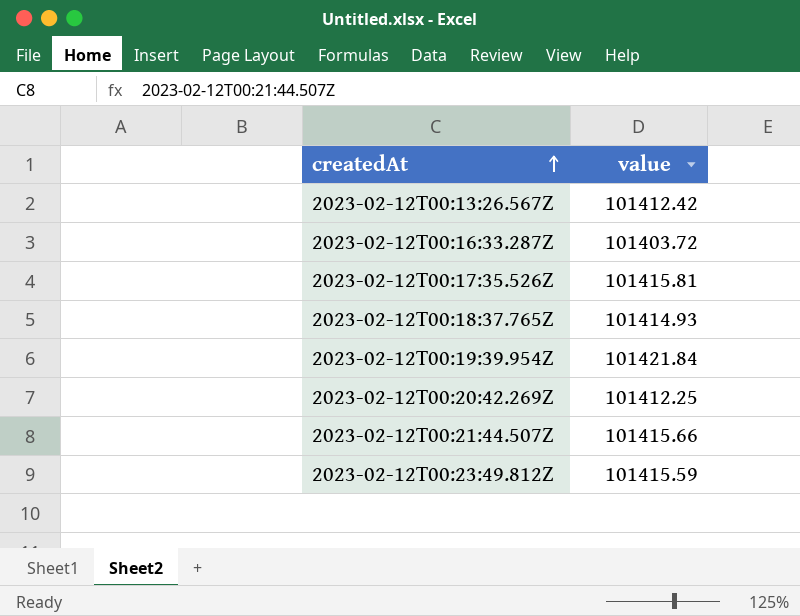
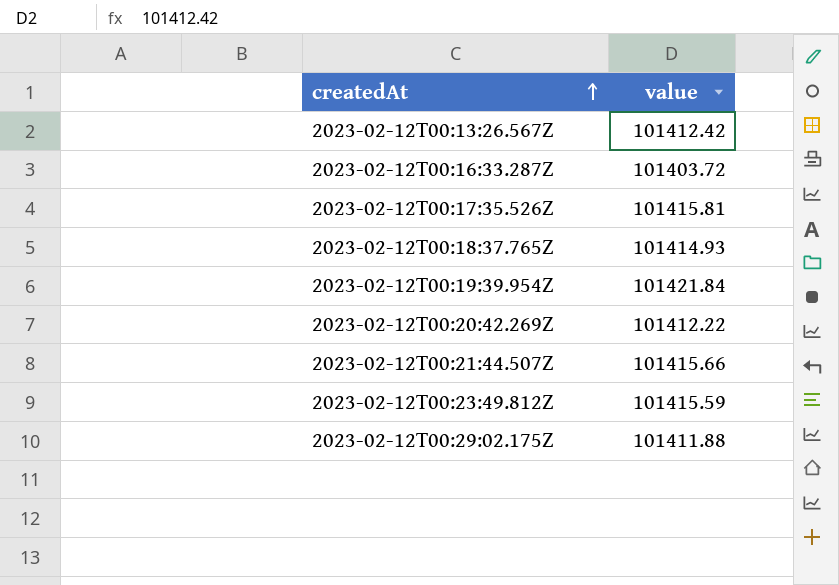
2023-02-12T00:20:42.269Z | value: 101412.25 -> 101412.22
row 2023-02-12T00:29:02.175Z: none -> 101411.88

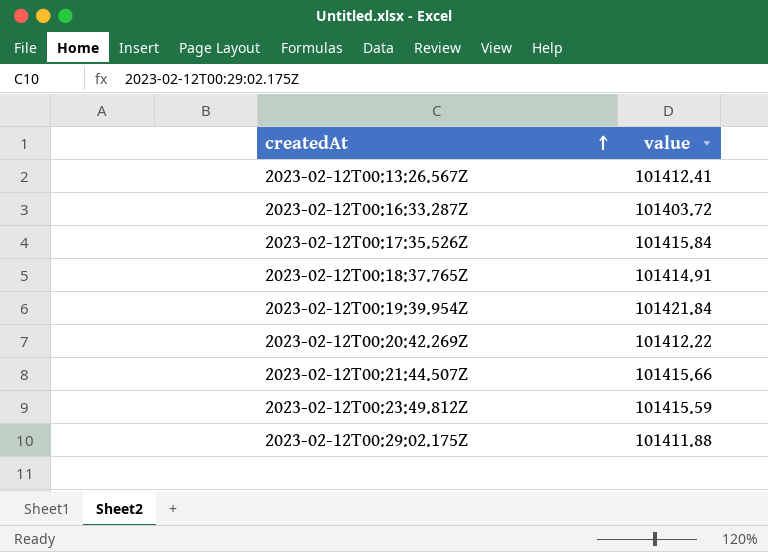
2023-02-12T00:13:26.567Z | value: 101412.42 -> 101412.41
2023-02-12T00:17:35.526Z | value: 101415.81 -> 101415.84
2023-02-12T00:18:37.765Z | value: 101414.93 -> 101414.91

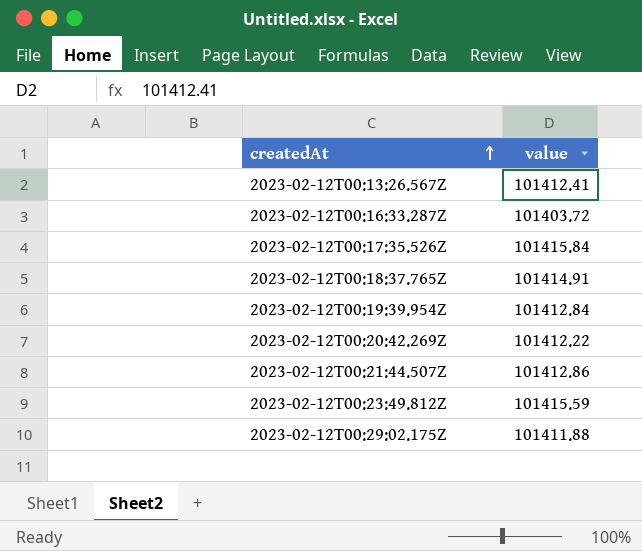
2023-02-12T00:19:39.954Z | value: 101421.84 -> 101412.84
2023-02-12T00:21:44.507Z | value: 101415.66 -> 101412.86

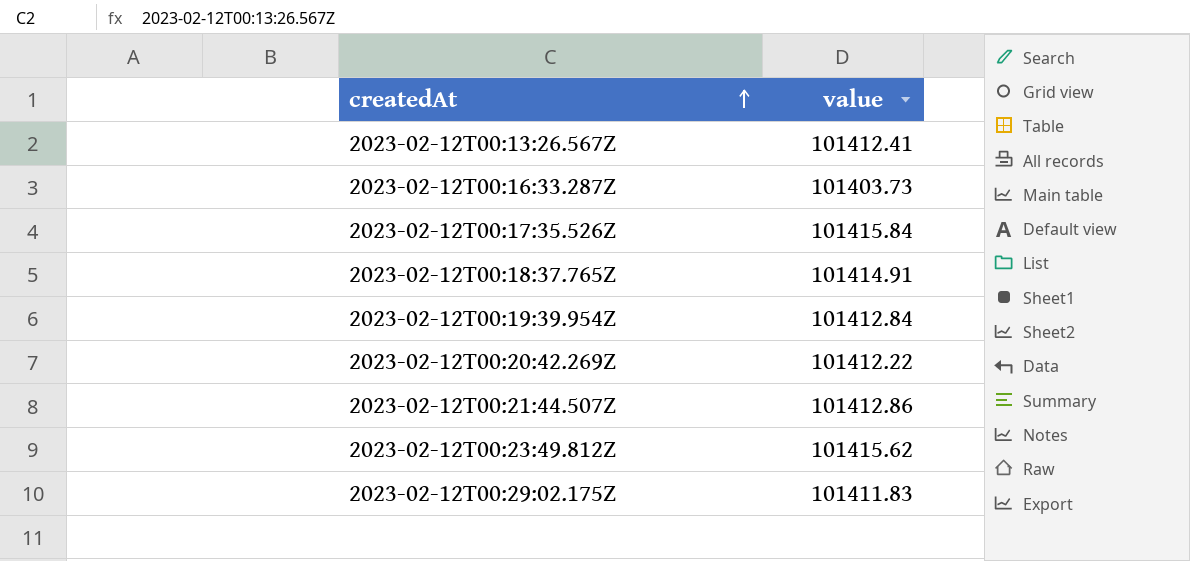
2023-02-12T00:16:33.287Z | value: 101403.72 -> 101403.73
2023-02-12T00:23:49.812Z | value: 101415.59 -> 101415.62
2023-02-12T00:29:02.175Z | value: 101411.88 -> 101411.83

